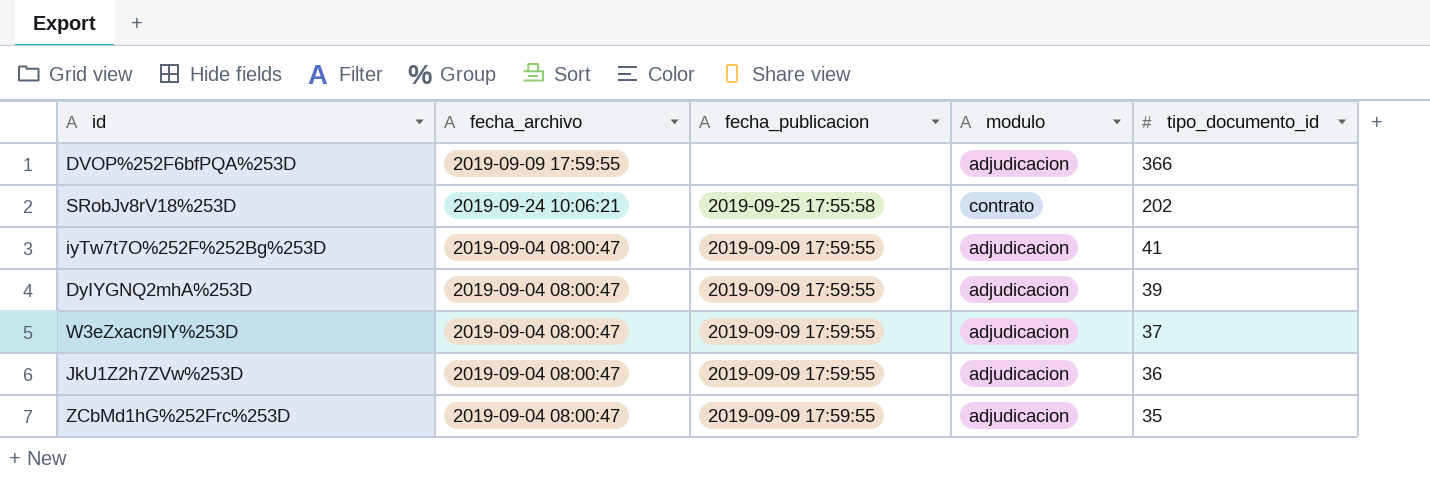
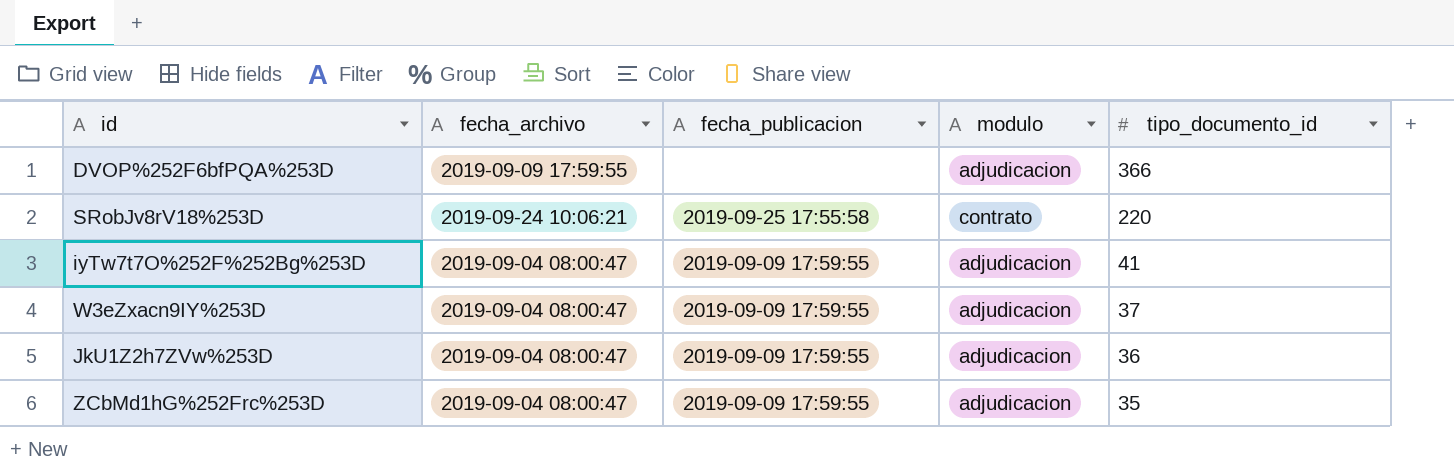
row DyIYGNQ2mhA%253D: 2019-09-04 08:00:47 | 2019-09-09 17:59:55 | adjudicacion | 39 -> none
SRobJv8rV18%253D | tipo_documento_id: 202 -> 220

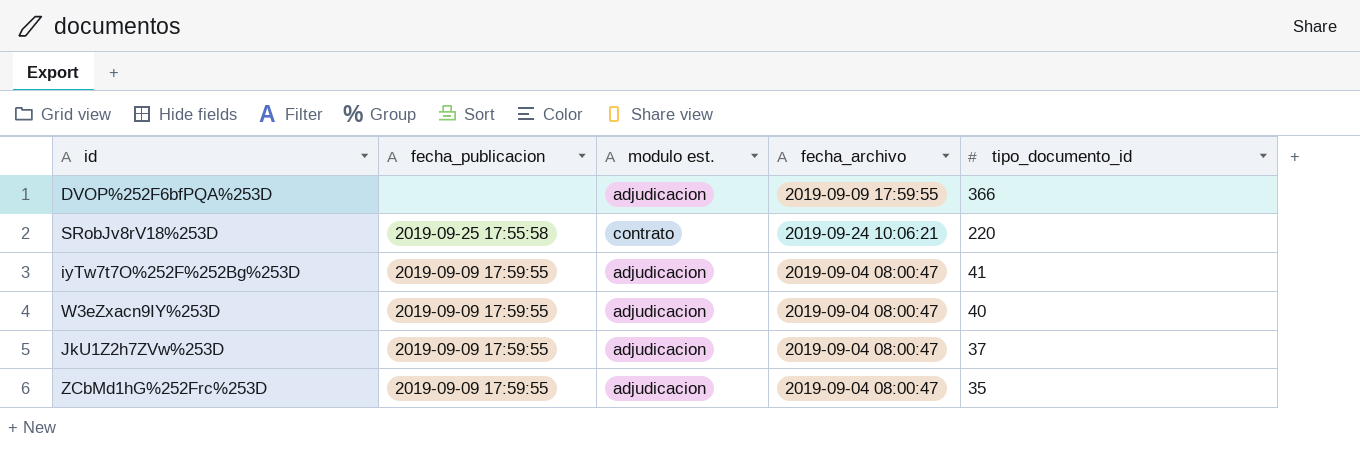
column name: modulo -> modulo est.
column fecha_archivo | position: 2 -> 4
W3eZxacn9IY%253D | tipo_documento_id: 37 -> 40
JkU1Z2h7ZVw%253D | tipo_documento_id: 36 -> 37

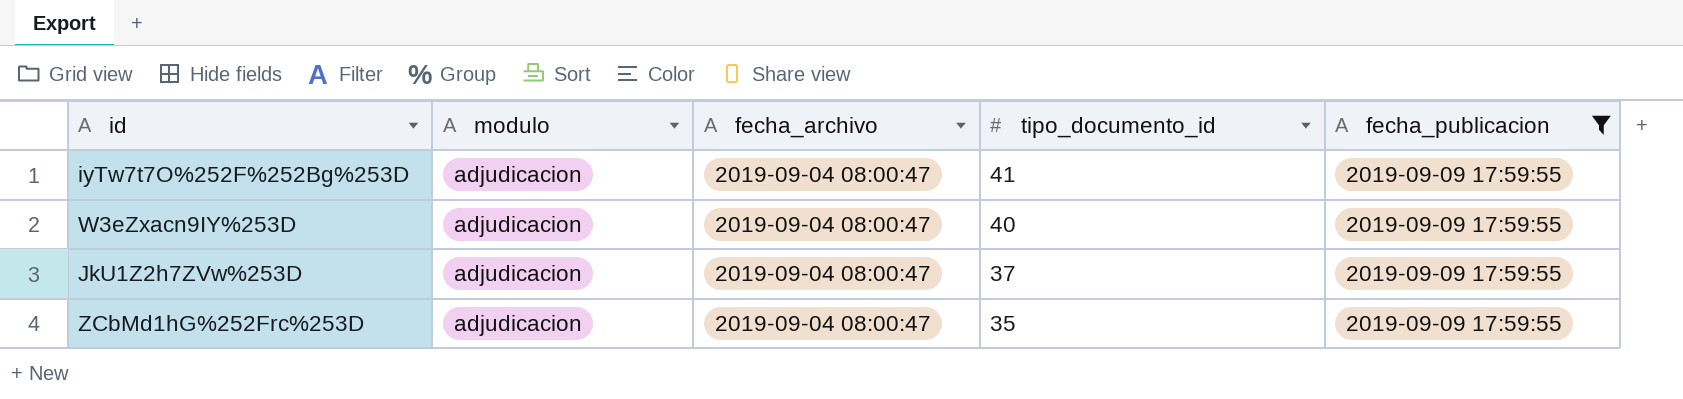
filter: none -> fecha_publicacion = 2019-09-09 17:59:55
column name: modulo est. -> modulo
column fecha_publicacion | position: 2 -> 5

